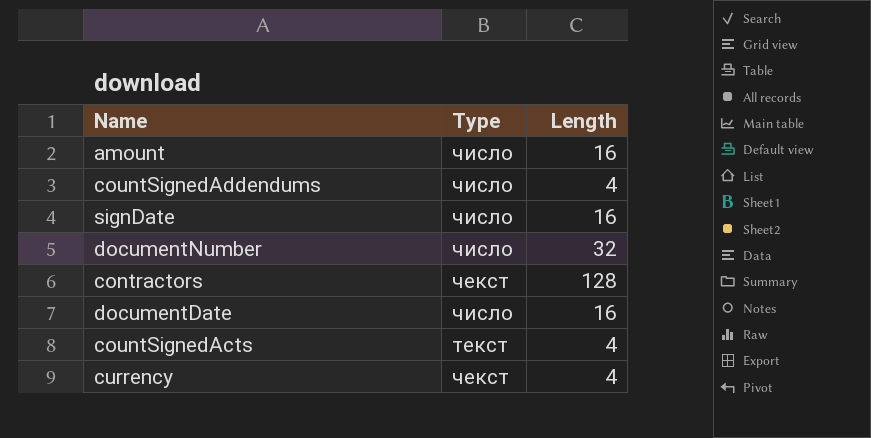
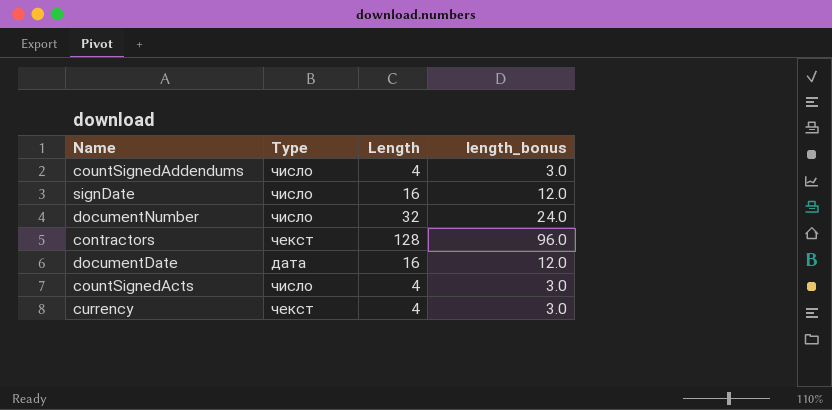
column length_bonus | formula: none -> [Length] * 0.75
row amount: число | 16 -> none
documentDate | Type: число -> дата
countSignedActs | Type: текст -> число

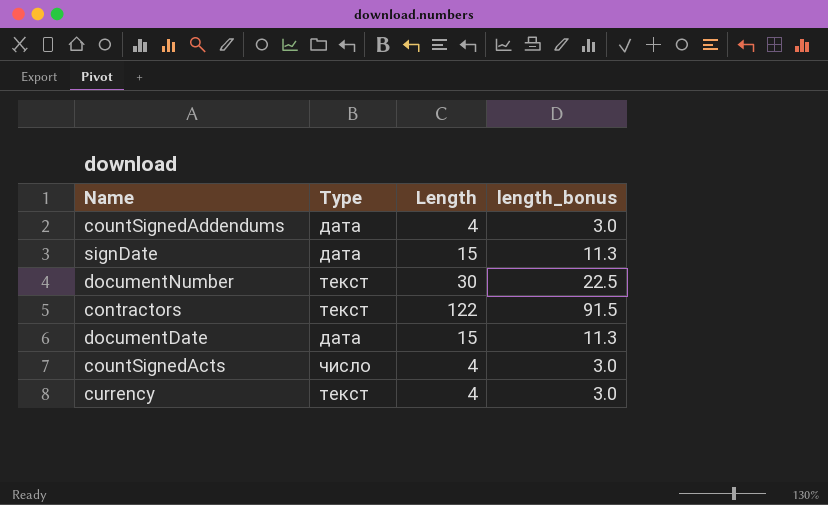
countSignedAddendums | Type: число -> дата
signDate | Type: число -> дата
signDate | Length: 16 -> 15
signDate | length_bonus: 12.0 -> 11.3
documentNumber | Type: число -> текст
documentNumber | Length: 32 -> 30
documentNumber | length_bonus: 24.0 -> 22.5
contractors | Type: чекст -> текст
contractors | Length: 128 -> 122
contractors | length_bonus: 96.0 -> 91.5
documentDate | Length: 16 -> 15
documentDate | length_bonus: 12.0 -> 11.3
currency | Type: чекст -> текст

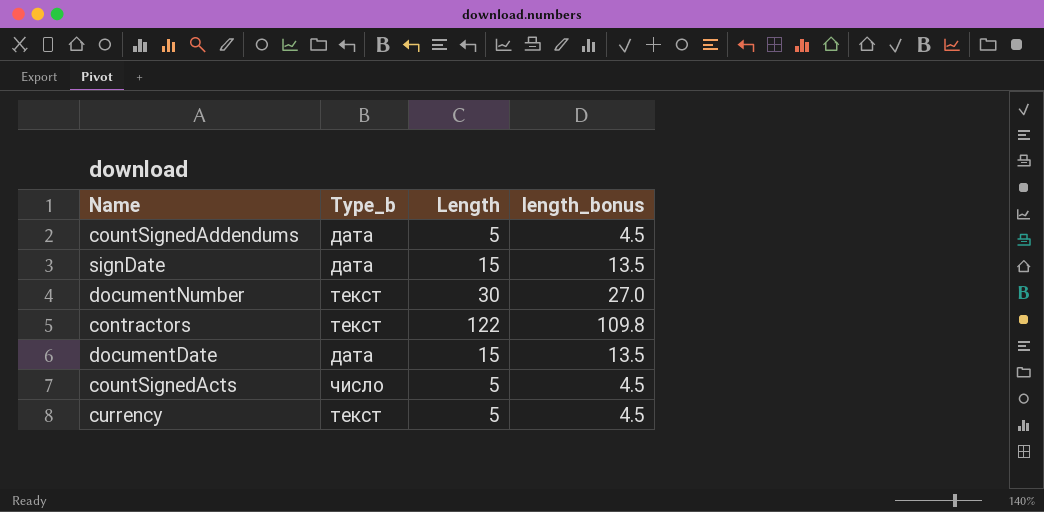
column name: Type -> Type_b
column length_bonus | formula: [Length] * 0.75 -> [Length] * 0.9
countSignedAddendums | Length: 4 -> 5
countSignedActs | Length: 4 -> 5
currency | Length: 4 -> 5

